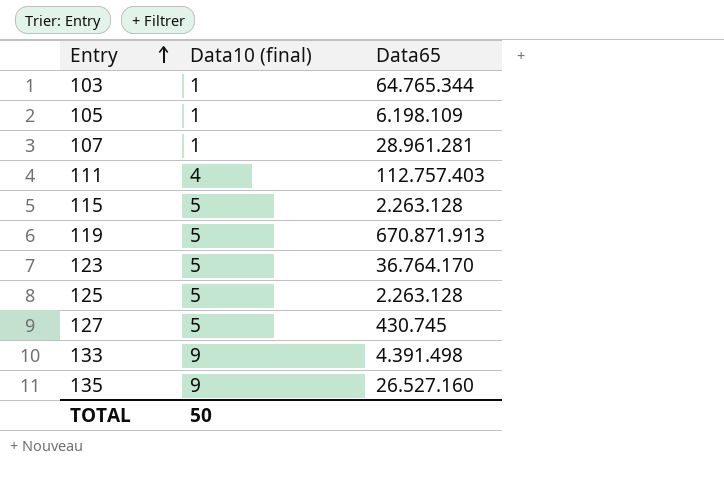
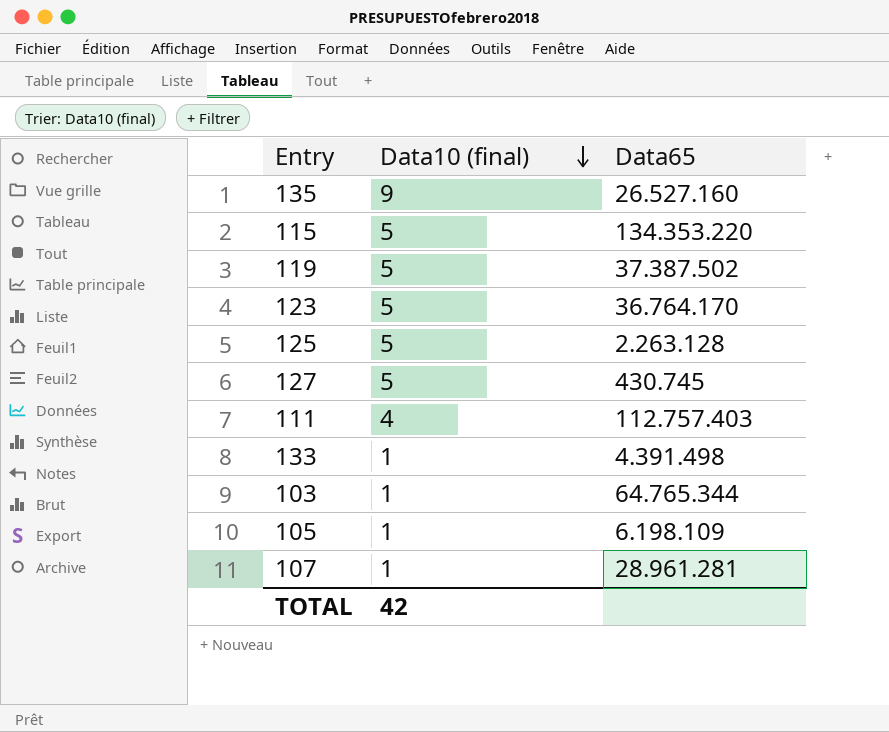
row order: Entry ascending -> Data10 (final) descending
115 | Data65: 2.263.128 -> 134.353.220
119 | Data65: 670.871.913 -> 37.387.502
133 | Data10 (final): 9 -> 1
TOTAL | Data10 (final): 50 -> 42

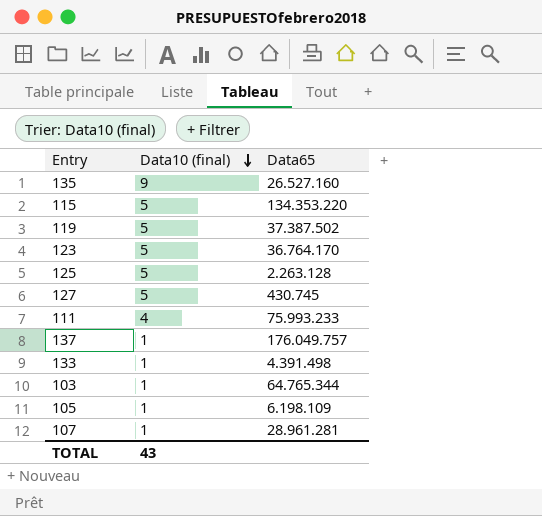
111 | Data65: 112.757.403 -> 75.993.233
row 137: none -> 1 | 176.049.757
TOTAL | Data10 (final): 42 -> 43

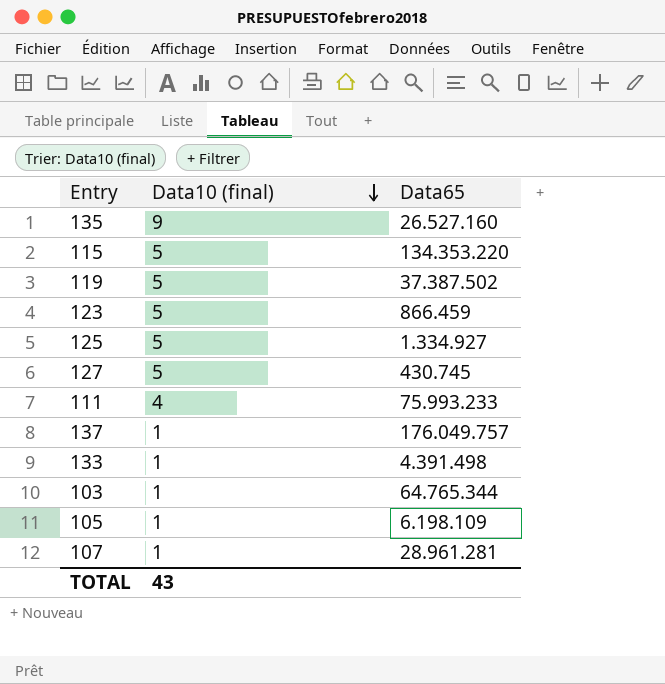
123 | Data65: 36.764.170 -> 866.459
125 | Data65: 2.263.128 -> 1.334.927

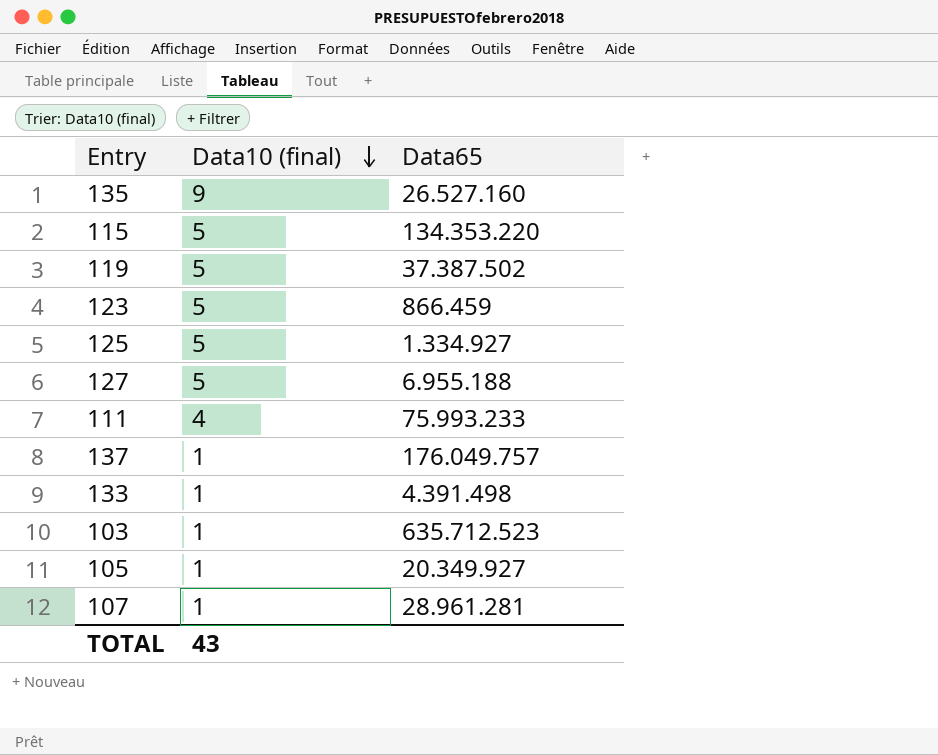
127 | Data65: 430.745 -> 6.955.188
103 | Data65: 64.765.344 -> 635.712.523
105 | Data65: 6.198.109 -> 20.349.927

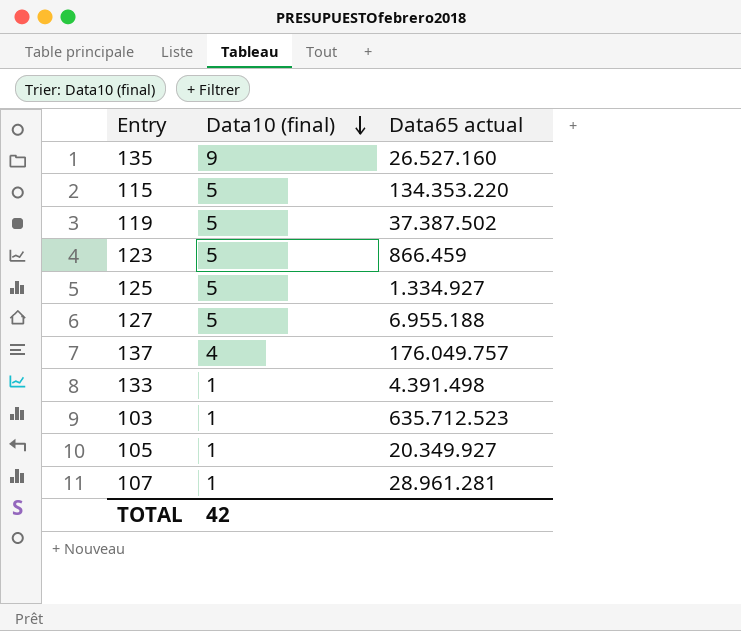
column name: Data65 -> Data65 actual
row 111: 4 | 75.993.233 -> none
137 | Data10 (final): 1 -> 4
TOTAL | Data10 (final): 43 -> 42

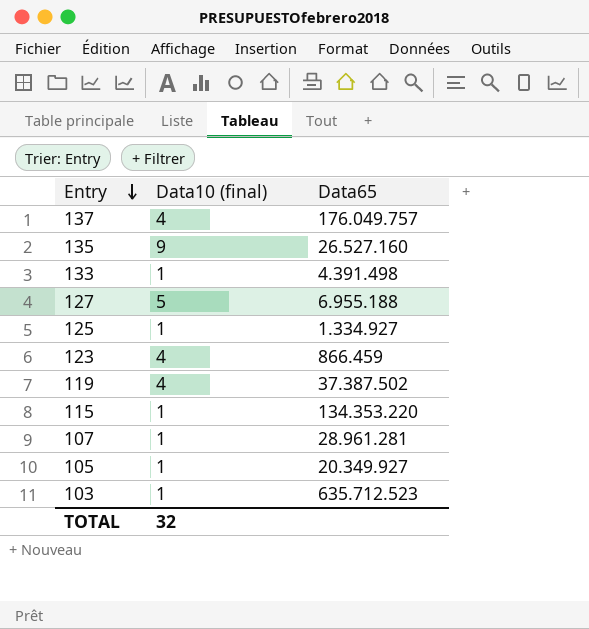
row order: Data10 (final) descending -> Entry descending
column name: Data65 actual -> Data65
125 | Data10 (final): 5 -> 1
123 | Data10 (final): 5 -> 4
119 | Data10 (final): 5 -> 4
115 | Data10 (final): 5 -> 1
TOTAL | Data10 (final): 42 -> 32

